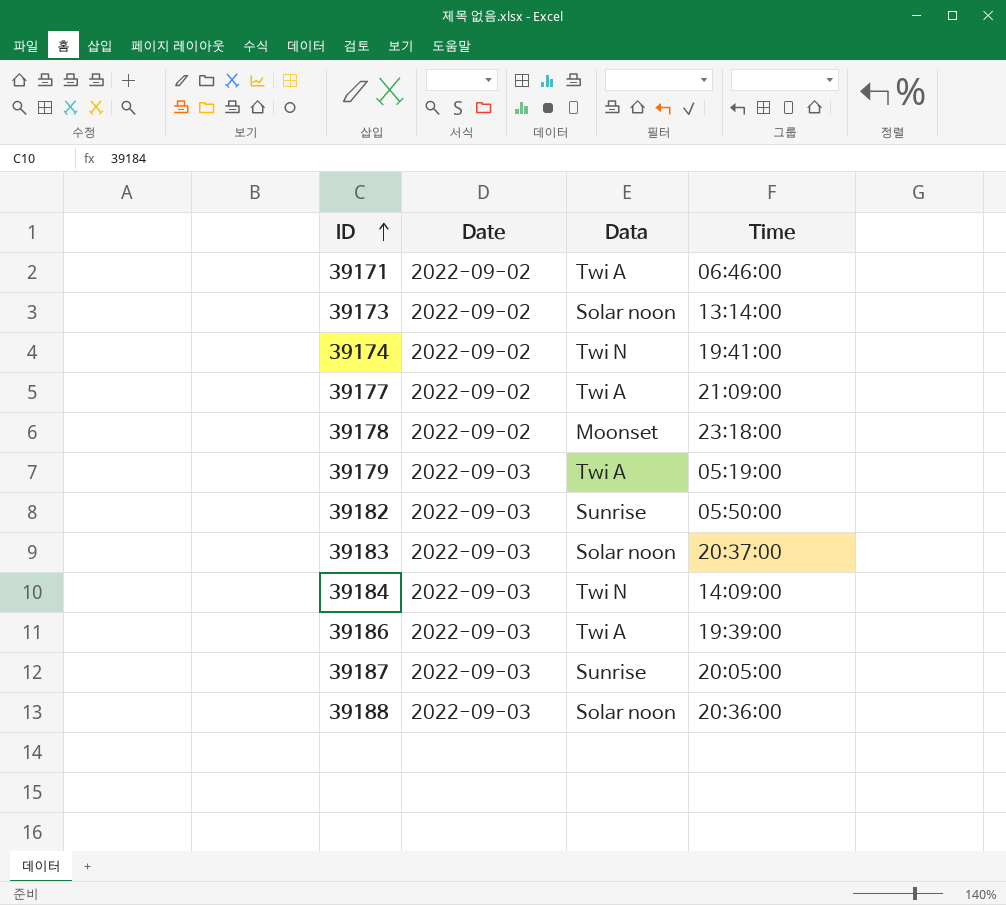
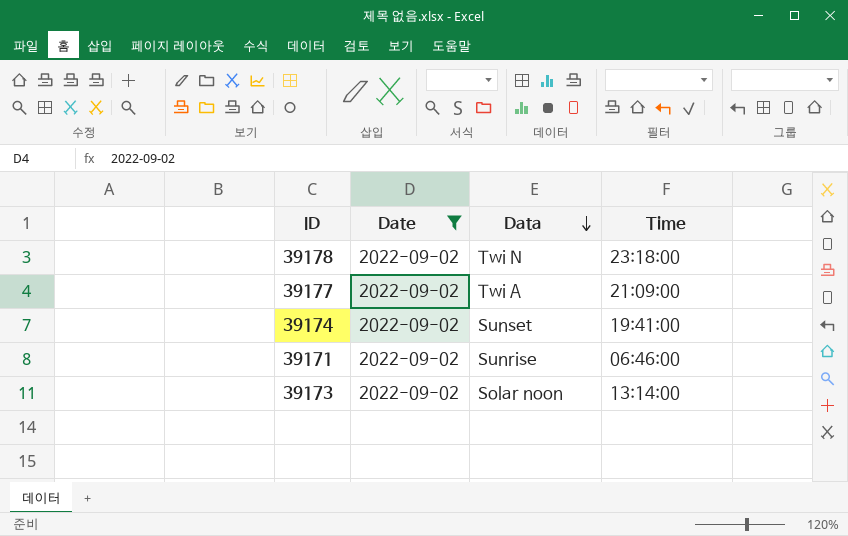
filter: none -> Date = 2022-09-02
row order: ID ascending -> Data descending
39178 | Data: Moonset -> Twi N
39174 | Data: Twi N -> Sunset
39171 | Data: Twi A -> Sunrise

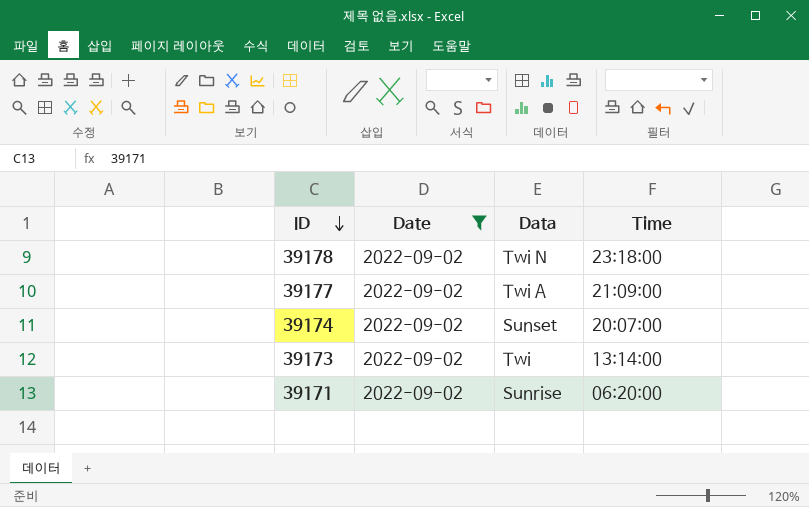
row order: Data descending -> ID descending
39174 | Time: 19:41:00 -> 20:07:00
39173 | Data: Solar noon -> Twi
39171 | Time: 06:46:00 -> 06:20:00

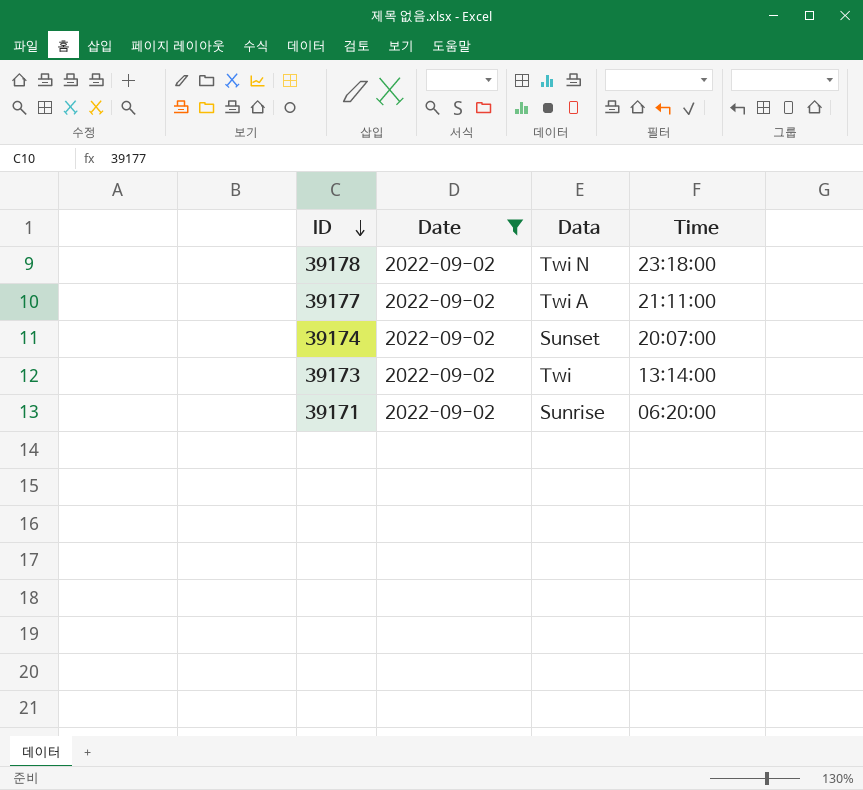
39177 | Time: 21:09:00 -> 21:11:00

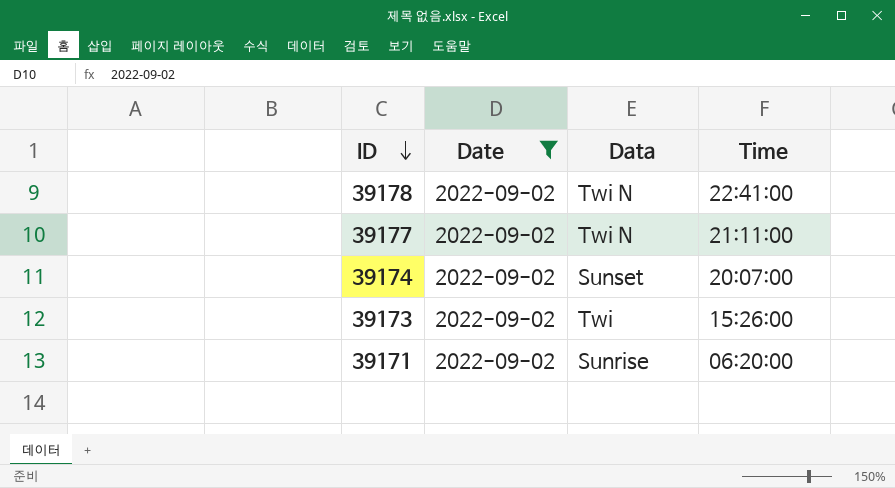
39178 | Time: 23:18:00 -> 22:41:00
39177 | Data: Twi A -> Twi N
39173 | Time: 13:14:00 -> 15:26:00

